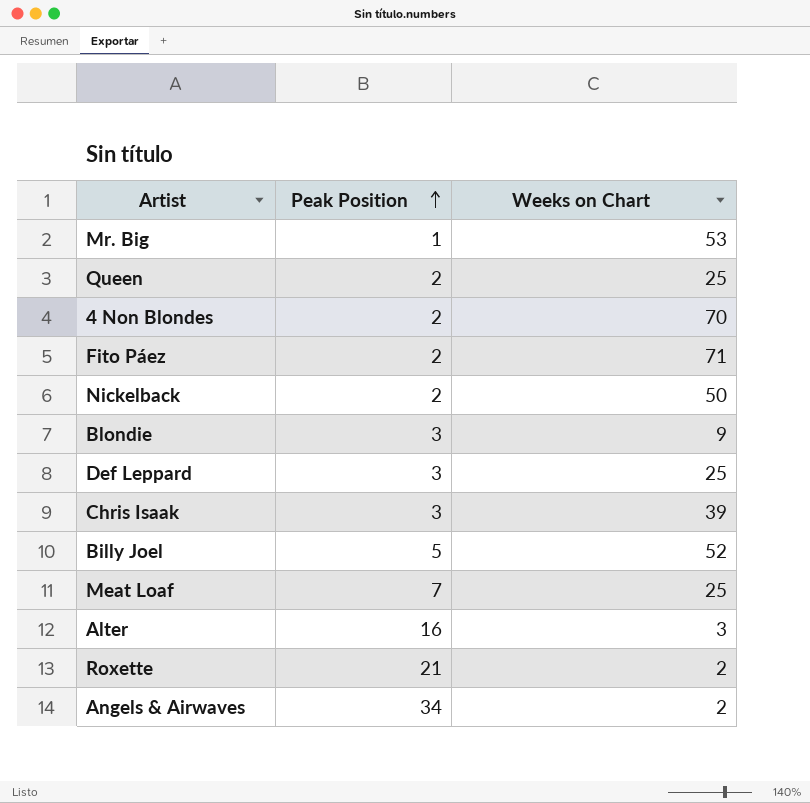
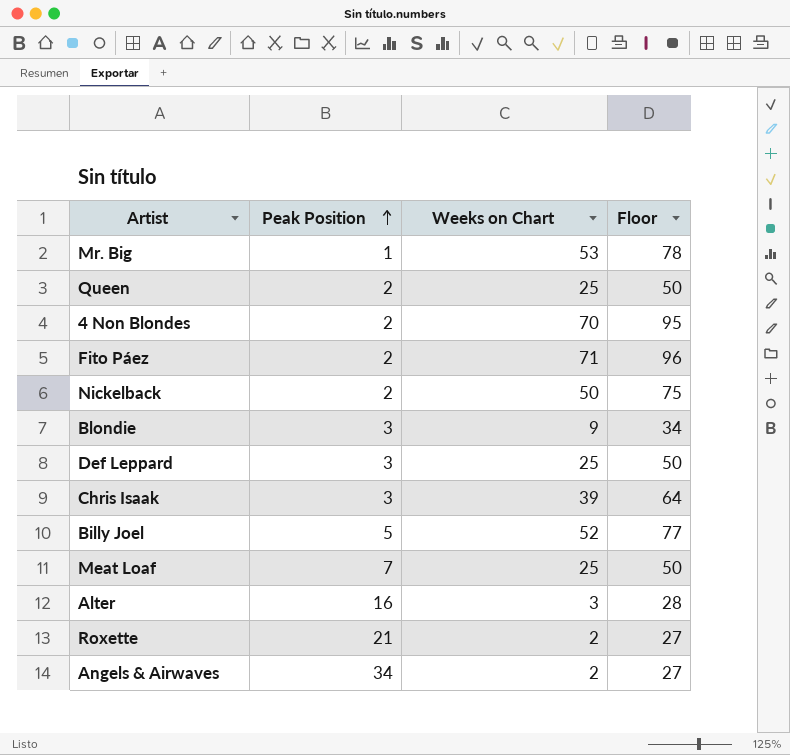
column Floor | formula: none -> [Weeks on Chart] + 25

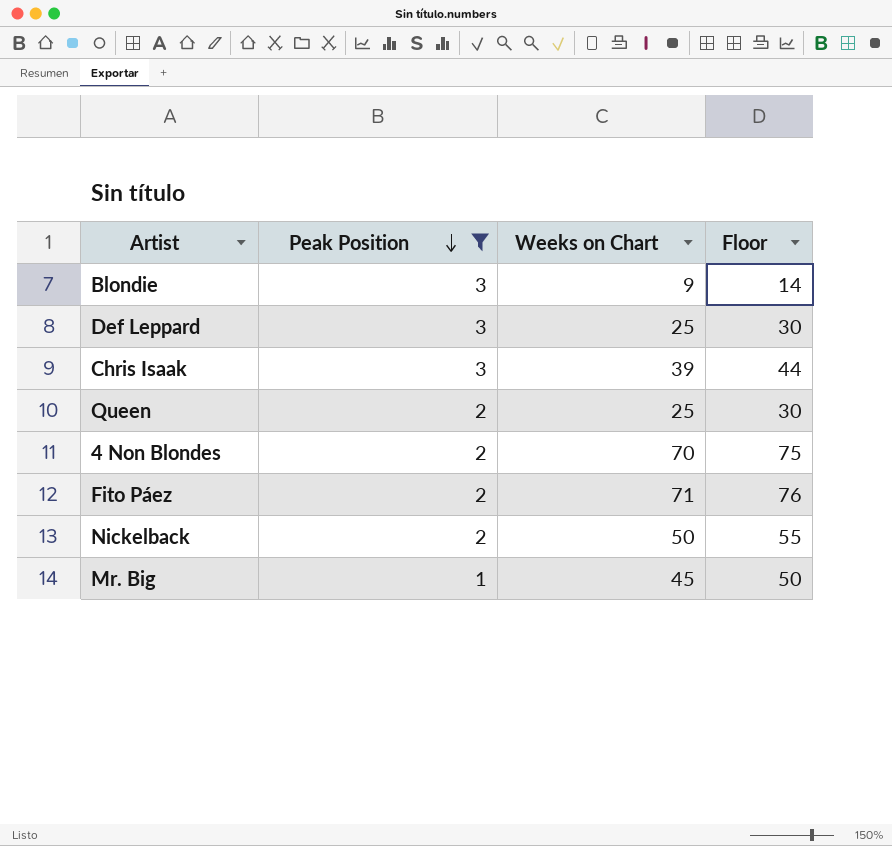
filter: none -> Peak Position <= 3
row order: Peak Position ascending -> Peak Position descending
column Floor | formula: [Weeks on Chart] + 25 -> [Weeks on Chart] + 5
Mr. Big | Weeks on Chart: 53 -> 45

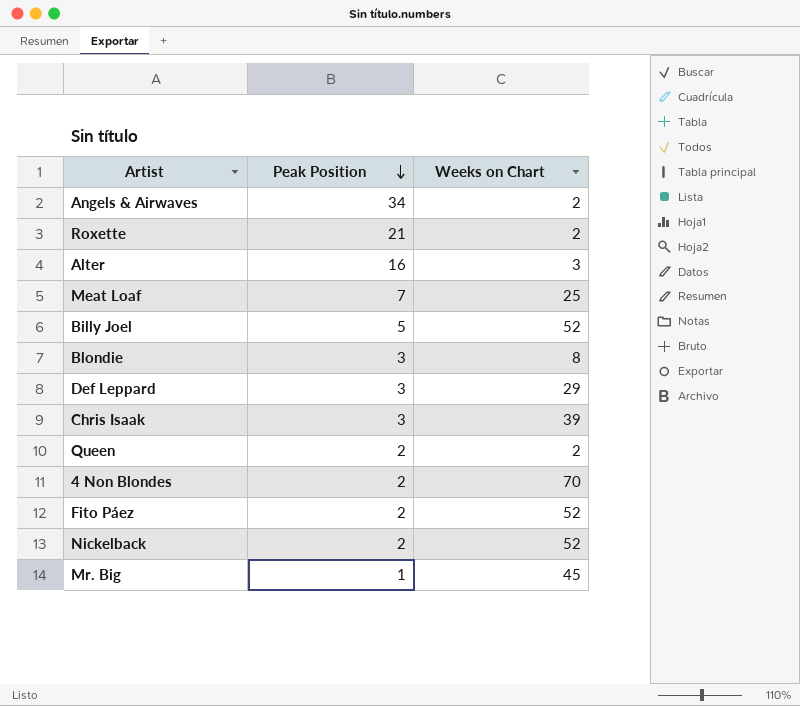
filter: Peak Position <= 3 -> none
column Floor | formula: [Weeks on Chart] + 5 -> none
Blondie | Weeks on Chart: 9 -> 8
Def Leppard | Weeks on Chart: 25 -> 29
Queen | Weeks on Chart: 25 -> 2
Fito Páez | Weeks on Chart: 71 -> 52
Nickelback | Weeks on Chart: 50 -> 52

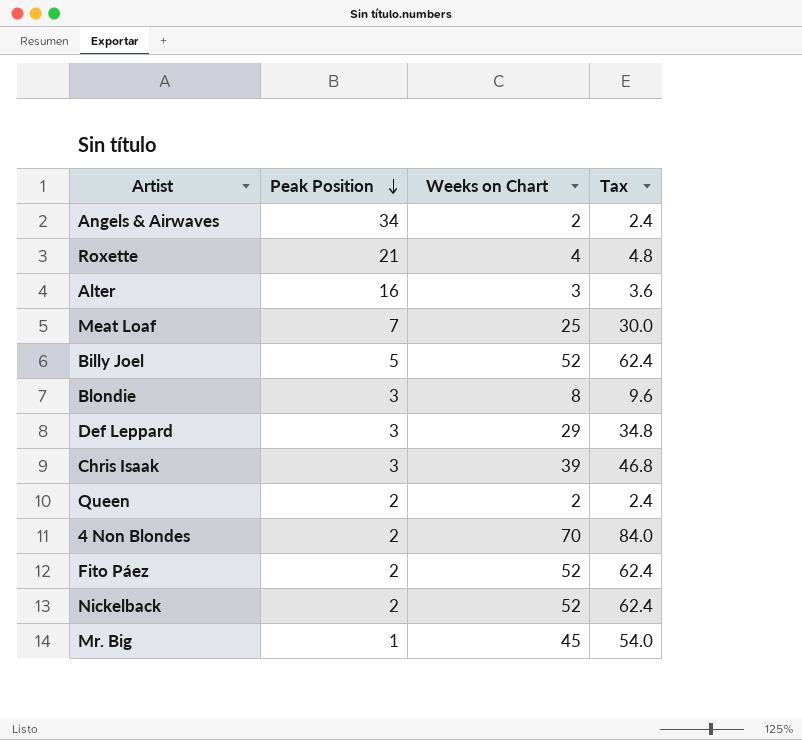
column Tax | formula: none -> [Weeks on Chart] * 1.2
Roxette | Weeks on Chart: 2 -> 4

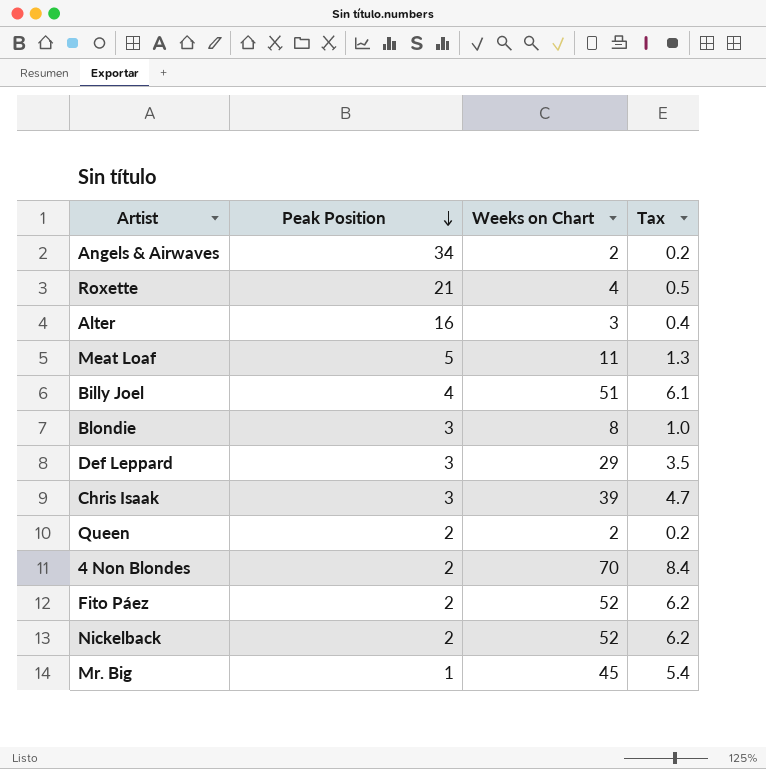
column Tax | formula: [Weeks on Chart] * 1.2 -> [Weeks on Chart] * 0.12
Meat Loaf | Peak Position: 7 -> 5
Meat Loaf | Weeks on Chart: 25 -> 11
Billy Joel | Peak Position: 5 -> 4
Billy Joel | Weeks on Chart: 52 -> 51

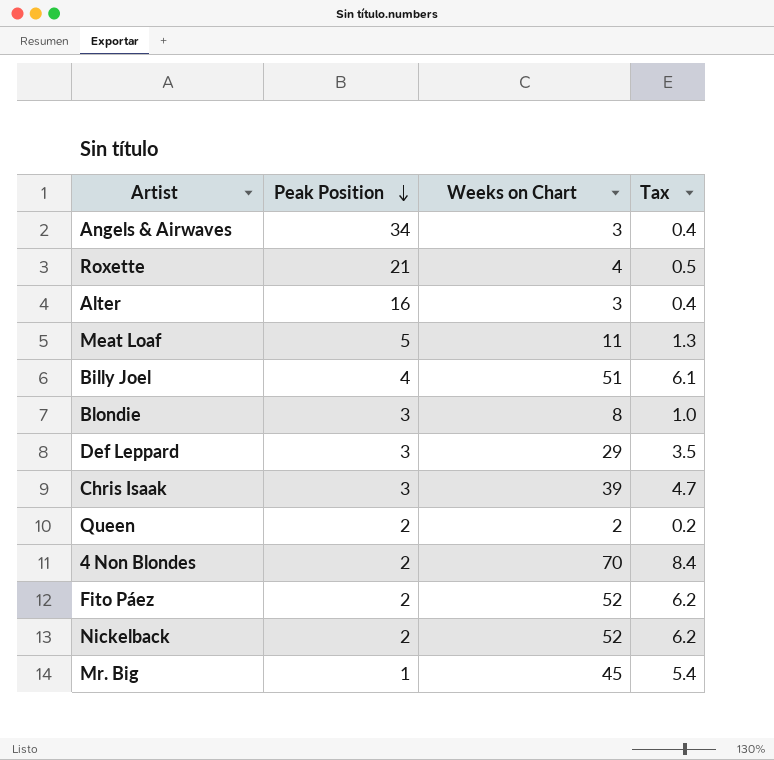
Angels & Airwaves | Weeks on Chart: 2 -> 3
Angels & Airwaves | Tax: 0.2 -> 0.4

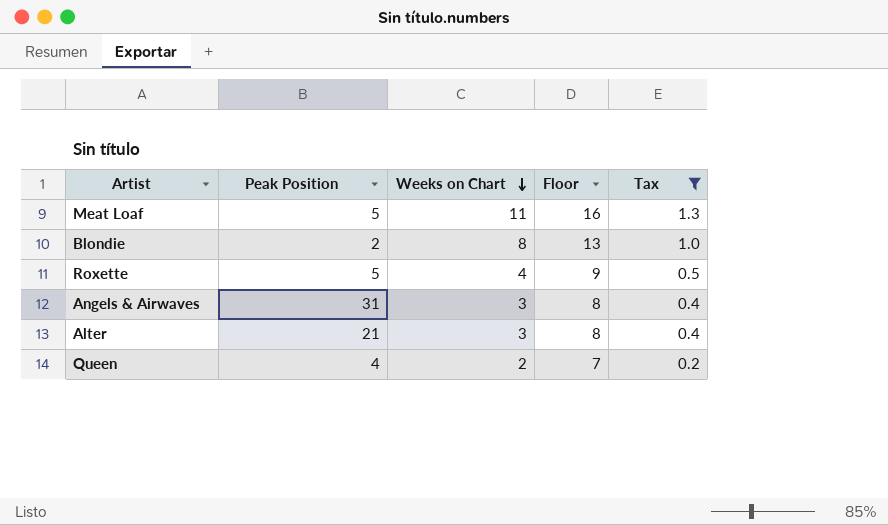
filter: none -> Tax <= 1.3
row order: Peak Position descending -> Weeks on Chart descending
column Floor | formula: none -> [Weeks on Chart] + 5
Blondie | Peak Position: 3 -> 2
Roxette | Peak Position: 21 -> 5
Angels & Airwaves | Peak Position: 34 -> 31
Alter | Peak Position: 16 -> 21
Queen | Peak Position: 2 -> 4

